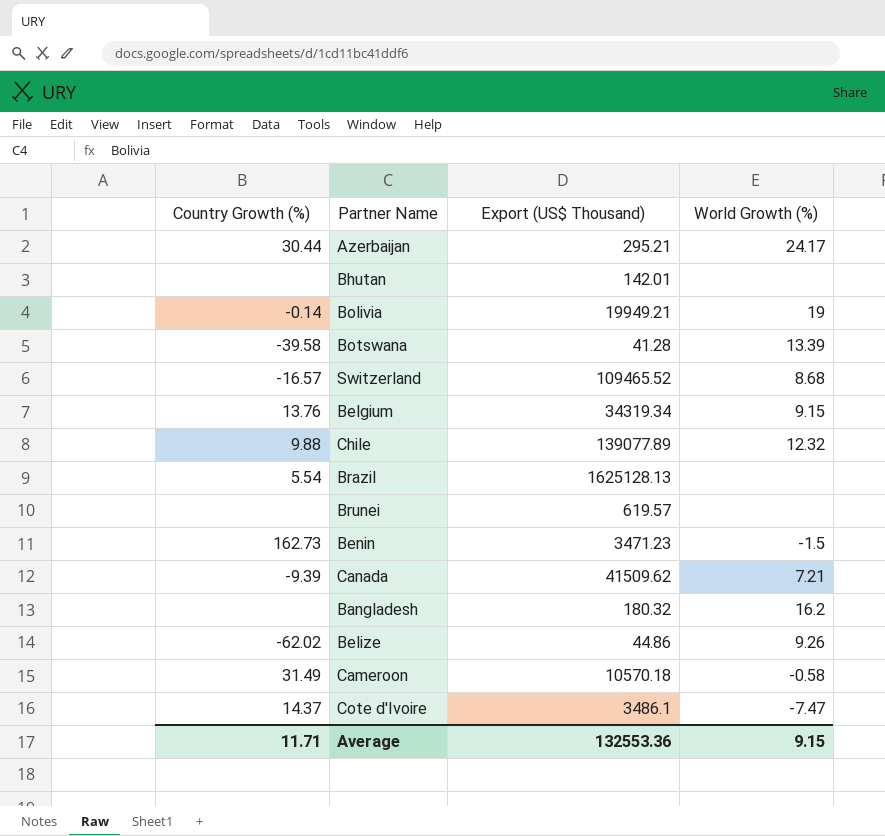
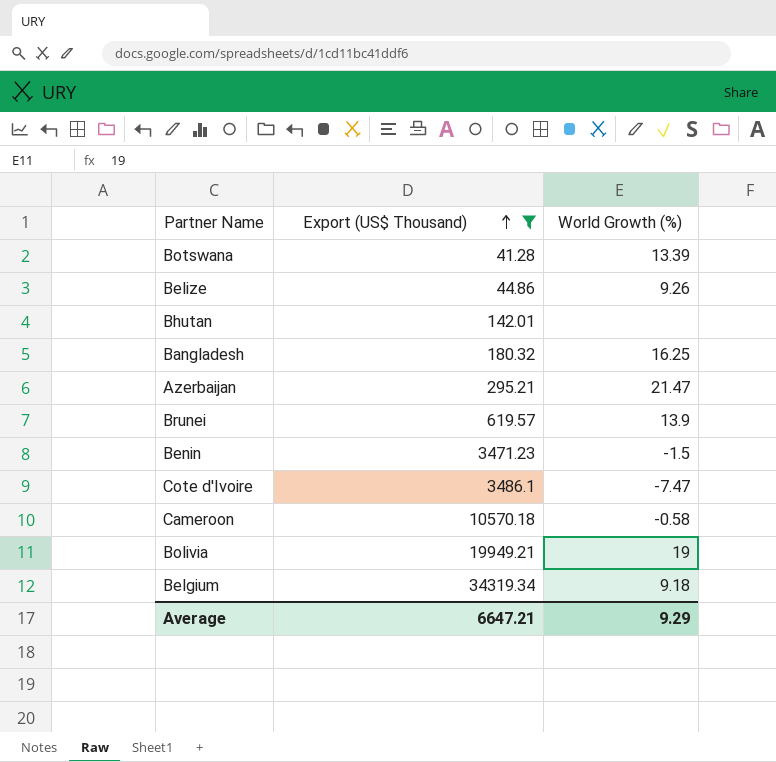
filter: none -> Export (US$ Thousand) <= 34319.34
row order: none -> Export (US$ Thousand) ascending
column Country Growth (%) | position: 1 -> none
Bangladesh | World Growth (%): 16.2 -> 16.25
Azerbaijan | World Growth (%): 24.17 -> 21.47
Brunei | World Growth (%): none -> 13.9
Belgium | World Growth (%): 9.15 -> 9.18
Average | Export (US$ Thousand): 132553.36 -> 6647.21
Average | World Growth (%): 9.15 -> 9.29

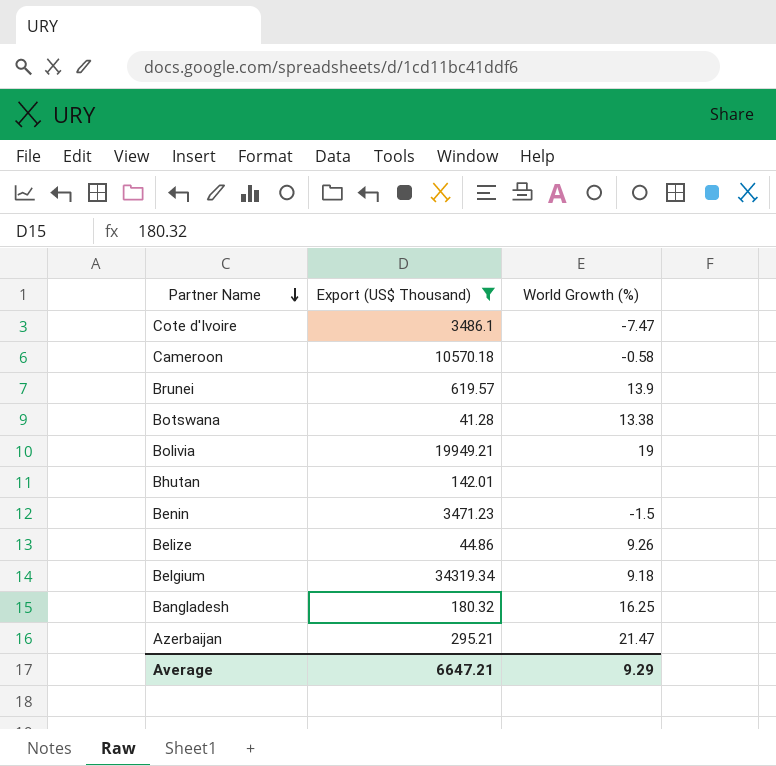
row order: Export (US$ Thousand) ascending -> Partner Name descending
Botswana | World Growth (%): 13.39 -> 13.38

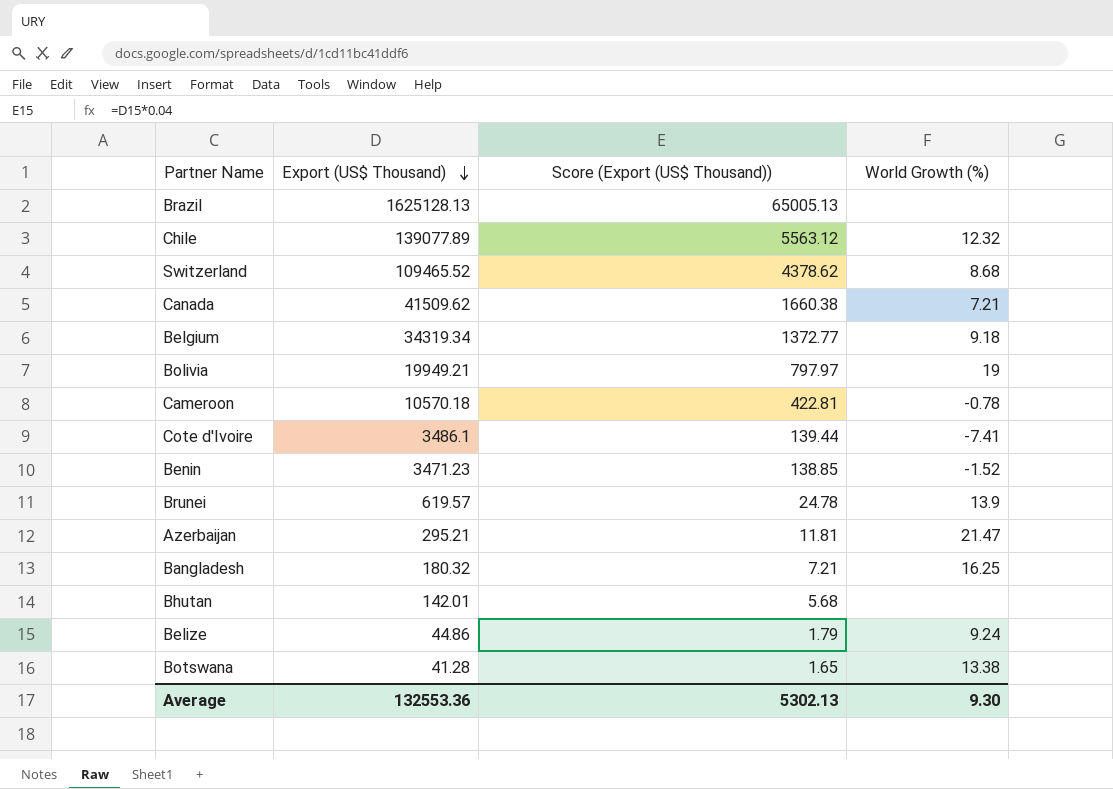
filter: Export (US$ Thousand) <= 34319.34 -> none
row order: Partner Name descending -> Export (US$ Thousand) descending
column Score (Export (US$ Thousand)) | formula: none -> [Export (US$ Thousand)] * 0.04
Cameroon | World Growth (%): -0.58 -> -0.78
Cote d'Ivoire | World Growth (%): -7.47 -> -7.41
Benin | World Growth (%): -1.5 -> -1.52
Belize | World Growth (%): 9.26 -> 9.24
Average | Export (US$ Thousand): 6647.21 -> 132553.36
Average | World Growth (%): 9.29 -> 9.30

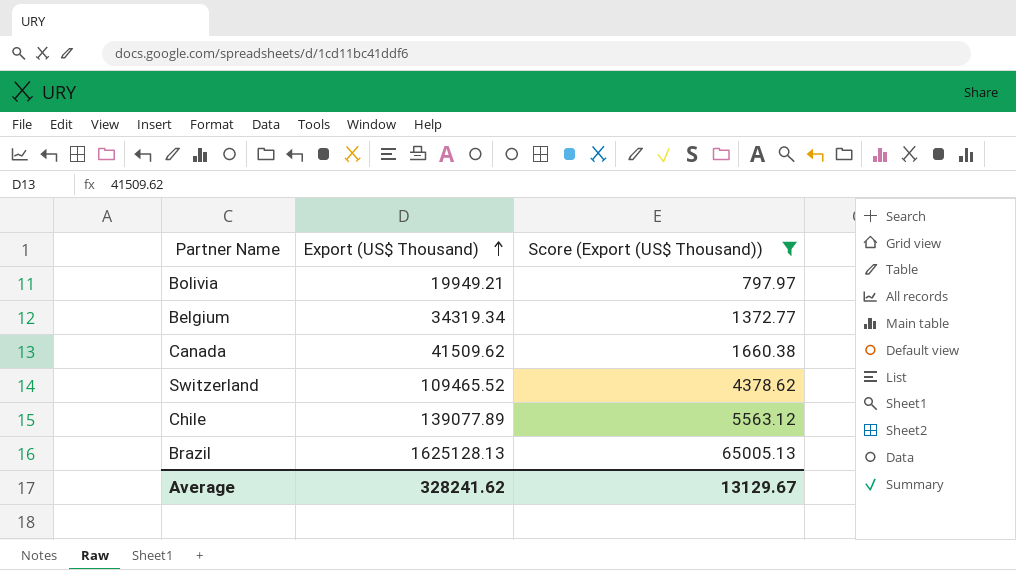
filter: none -> Score (Export (US$ Thousand)) >= 797.97
row order: Export (US$ Thousand) descending -> Export (US$ Thousand) ascending
column World Growth (%) | position: 4 -> none
Average | Export (US$ Thousand): 132553.36 -> 328241.62
Average | Score (Export (US$ Thousand)): 5302.13 -> 13129.67

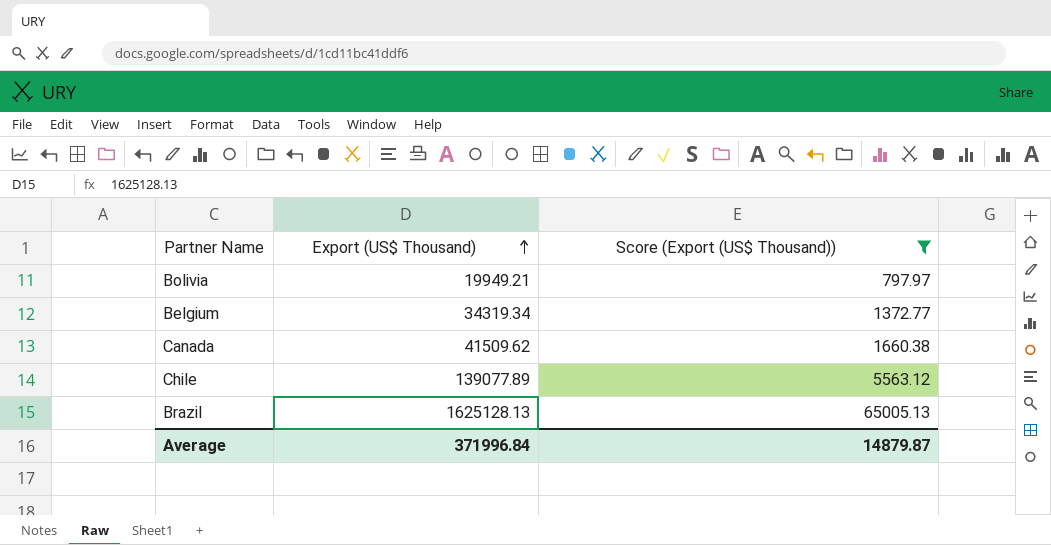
row Switzerland: 109465.52 | 4378.62 -> none
Average | Export (US$ Thousand): 328241.62 -> 371996.84
Average | Score (Export (US$ Thousand)): 13129.67 -> 14879.87

